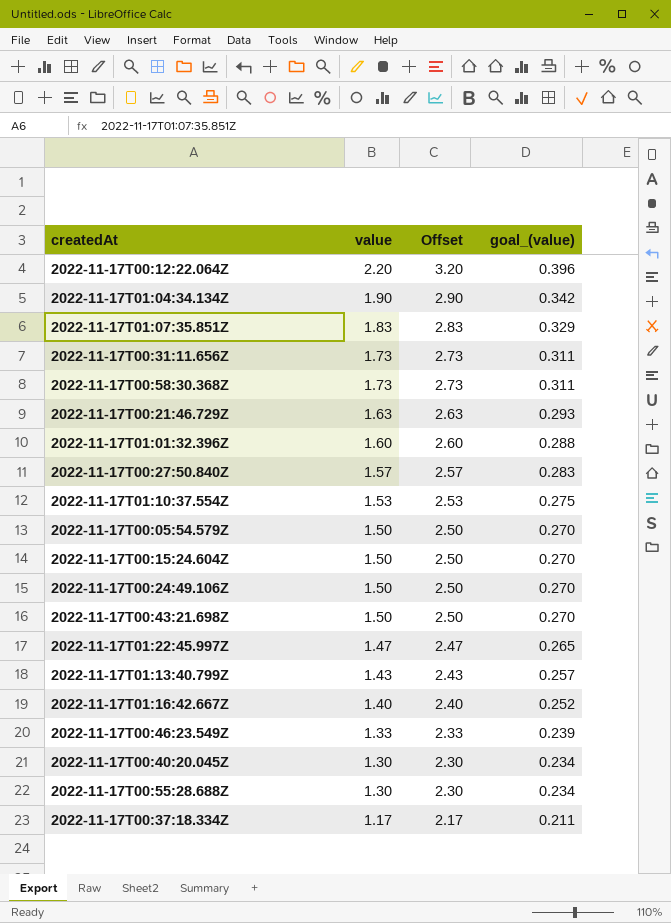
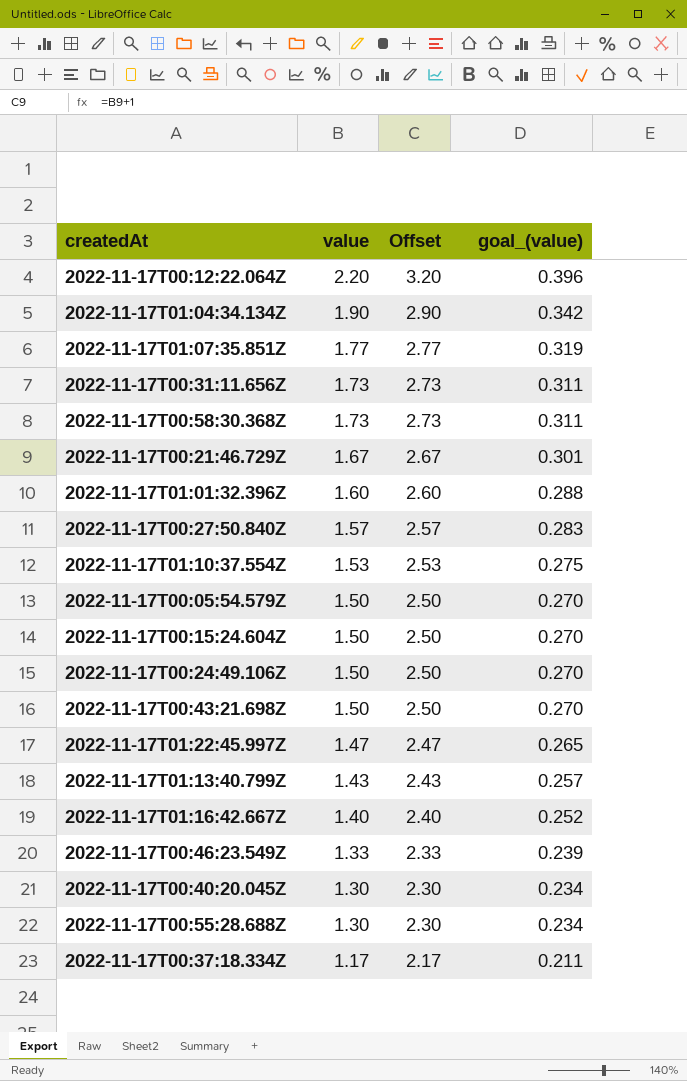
2022-11-17T01:07:35.851Z | value: 1.83 -> 1.77
2022-11-17T01:07:35.851Z | Offset: 2.83 -> 2.77
2022-11-17T01:07:35.851Z | goal_(value): 0.329 -> 0.319
2022-11-17T00:21:46.729Z | value: 1.63 -> 1.67
2022-11-17T00:21:46.729Z | Offset: 2.63 -> 2.67
2022-11-17T00:21:46.729Z | goal_(value): 0.293 -> 0.301

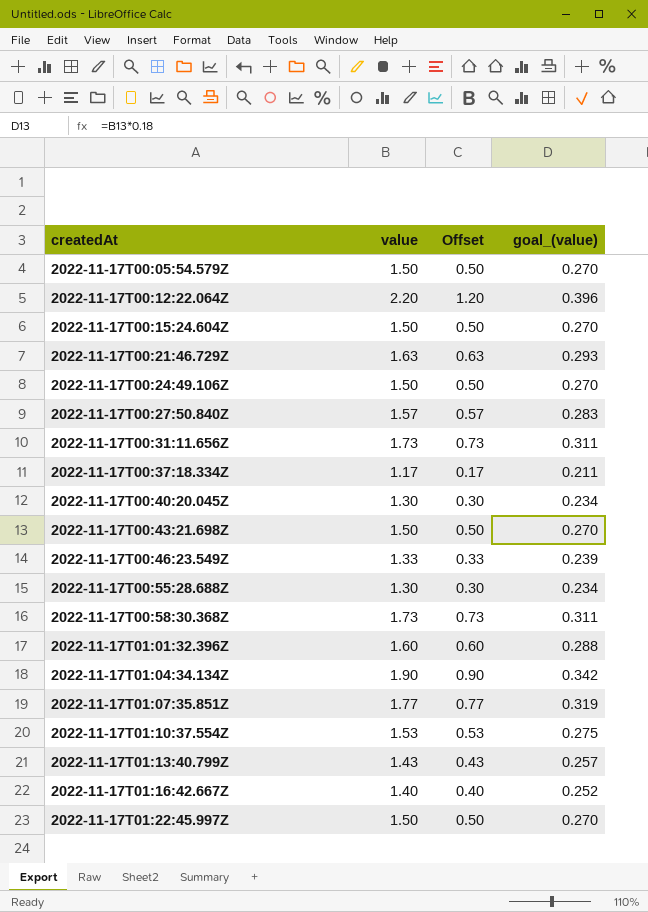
row order: value descending -> createdAt ascending
column Offset | formula: [value] + 1 -> [value] - 1
2022-11-17T00:21:46.729Z | value: 1.67 -> 1.63
2022-11-17T00:21:46.729Z | goal_(value): 0.301 -> 0.293
2022-11-17T01:22:45.997Z | value: 1.47 -> 1.50
2022-11-17T01:22:45.997Z | goal_(value): 0.265 -> 0.270

